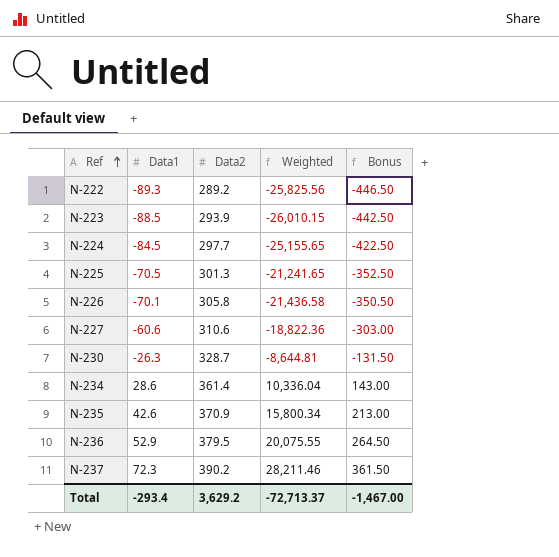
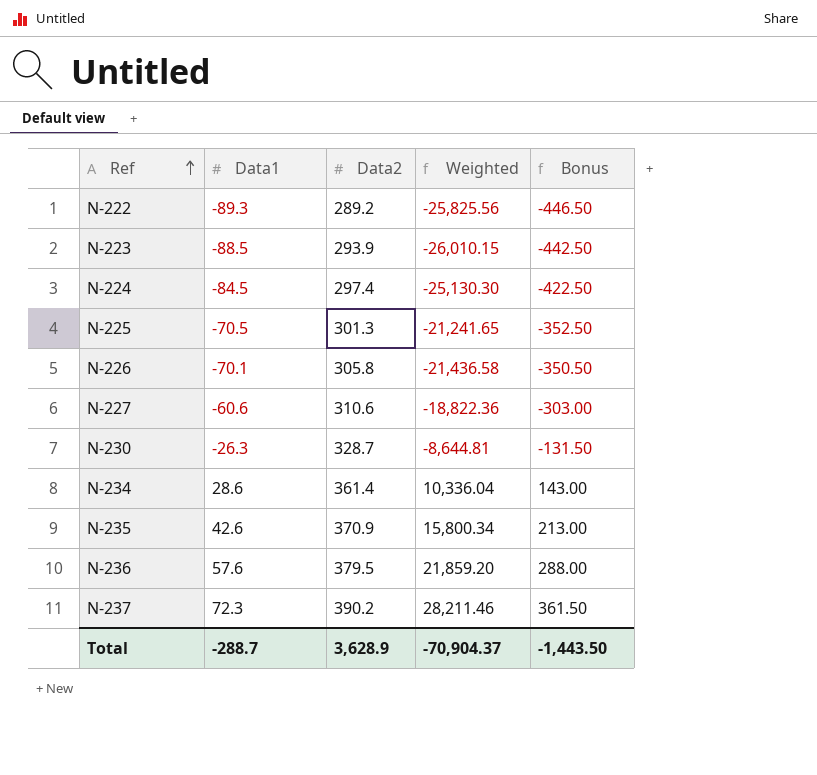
N-224 | Data2: 297.7 -> 297.4
N-224 | Weighted: -25,155.65 -> -25,130.30
N-236 | Data1: 52.9 -> 57.6
N-236 | Weighted: 20,075.55 -> 21,859.20
N-236 | Bonus: 264.50 -> 288.00
Total | Data1: -293.4 -> -288.7
Total | Data2: 3,629.2 -> 3,628.9
Total | Weighted: -72,713.37 -> -70,904.37
Total | Bonus: -1,467.00 -> -1,443.50

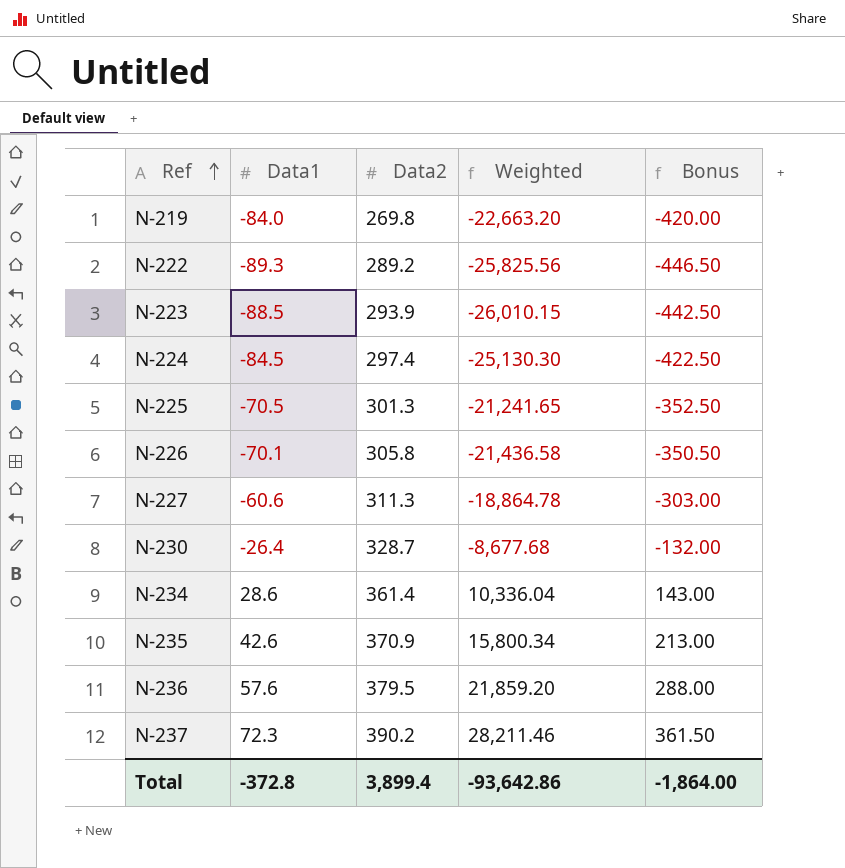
row N-219: none -> -84.0 | 269.8 | -22,663.20 | -420.00
N-227 | Data2: 310.6 -> 311.3
N-227 | Weighted: -18,822.36 -> -18,864.78
N-230 | Data1: -26.3 -> -26.4
N-230 | Weighted: -8,644.81 -> -8,677.68
N-230 | Bonus: -131.50 -> -132.00
Total | Data1: -288.7 -> -372.8
Total | Data2: 3,628.9 -> 3,899.4
Total | Weighted: -70,904.37 -> -93,642.86
Total | Bonus: -1,443.50 -> -1,864.00

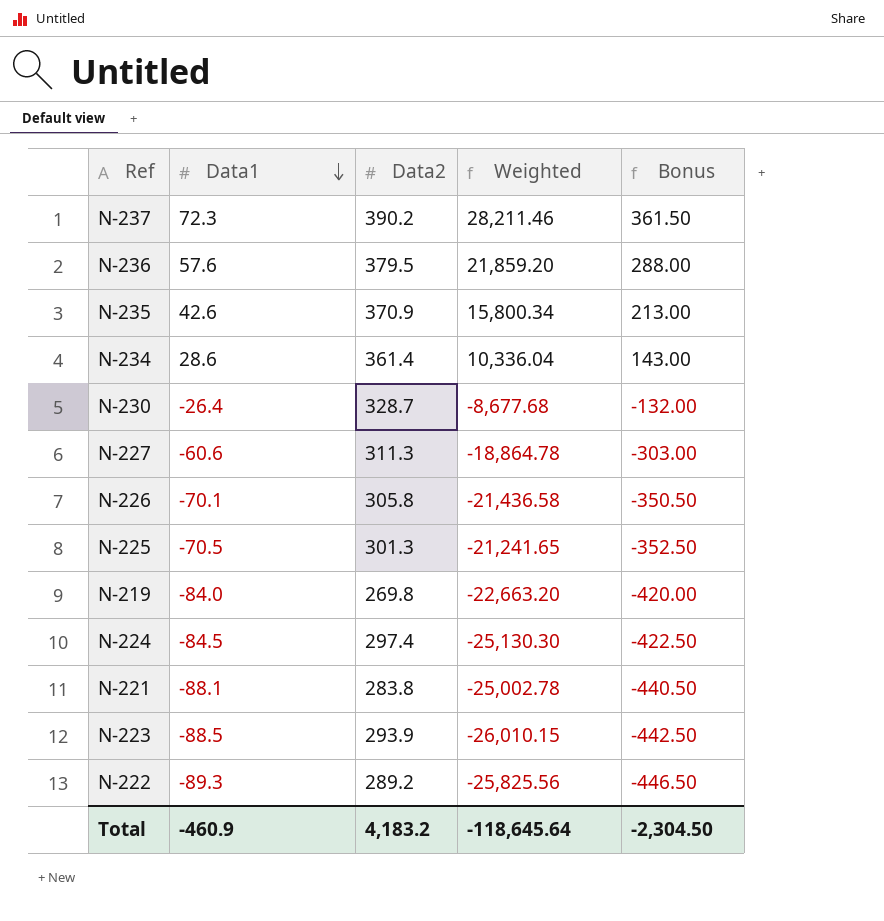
row order: Ref ascending -> Data1 descending
row N-221: none -> -88.1 | 283.8 | -25,002.78 | -440.50
Total | Data1: -372.8 -> -460.9
Total | Data2: 3,899.4 -> 4,183.2
Total | Weighted: -93,642.86 -> -118,645.64
Total | Bonus: -1,864.00 -> -2,304.50

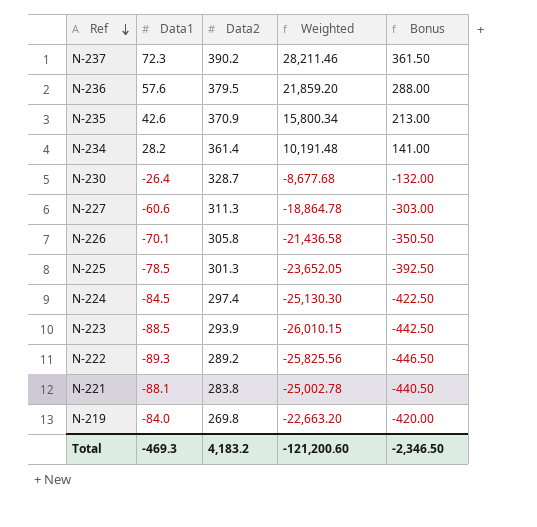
row order: Data1 descending -> Ref descending
N-234 | Data1: 28.6 -> 28.2
N-234 | Weighted: 10,336.04 -> 10,191.48
N-234 | Bonus: 143.00 -> 141.00
N-225 | Data1: -70.5 -> -78.5
N-225 | Weighted: -21,241.65 -> -23,652.05
N-225 | Bonus: -352.50 -> -392.50
Total | Data1: -460.9 -> -469.3
Total | Weighted: -118,645.64 -> -121,200.60
Total | Bonus: -2,304.50 -> -2,346.50

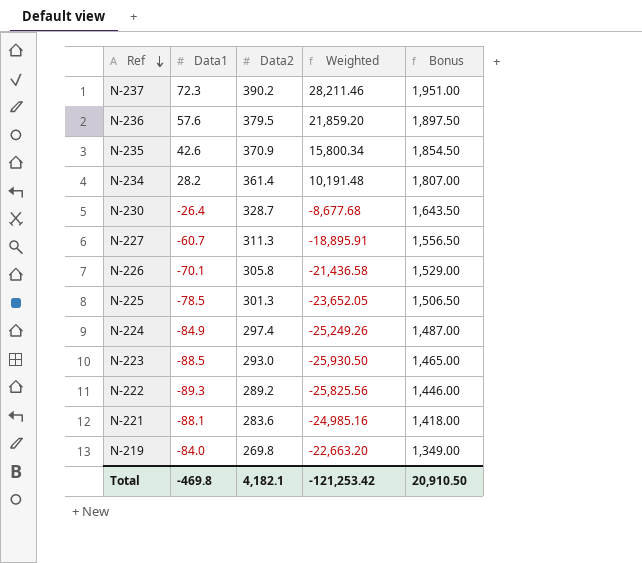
column Bonus | formula: [Data1] * 5 -> [Data2] * 5
N-227 | Data1: -60.6 -> -60.7
N-227 | Weighted: -18,864.78 -> -18,895.91
N-224 | Data1: -84.5 -> -84.9
N-224 | Weighted: -25,130.30 -> -25,249.26
N-223 | Data2: 293.9 -> 293.0
N-223 | Weighted: -26,010.15 -> -25,930.50
N-221 | Data2: 283.8 -> 283.6
N-221 | Weighted: -25,002.78 -> -24,985.16
Total | Data1: -469.3 -> -469.8
Total | Data2: 4,183.2 -> 4,182.1
Total | Weighted: -121,200.60 -> -121,253.42
Total | Bonus: -2,346.50 -> 20,910.50

